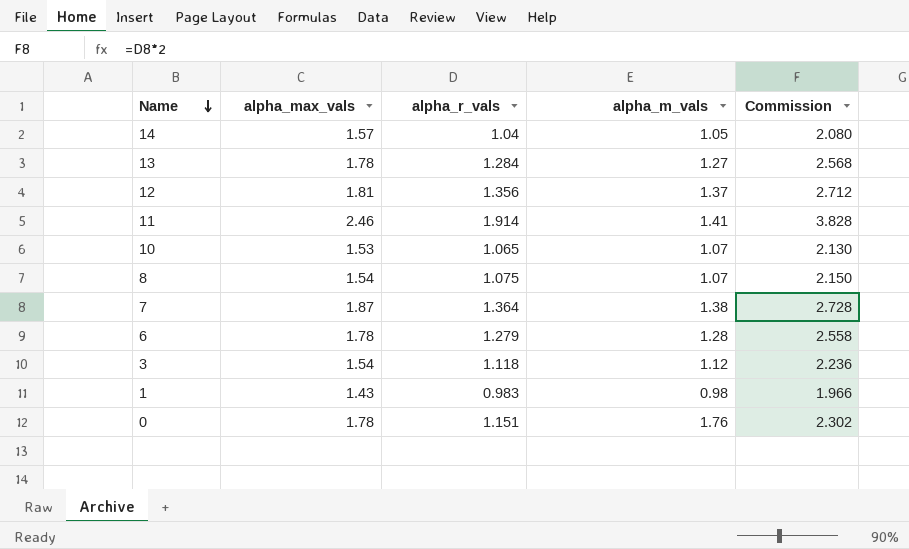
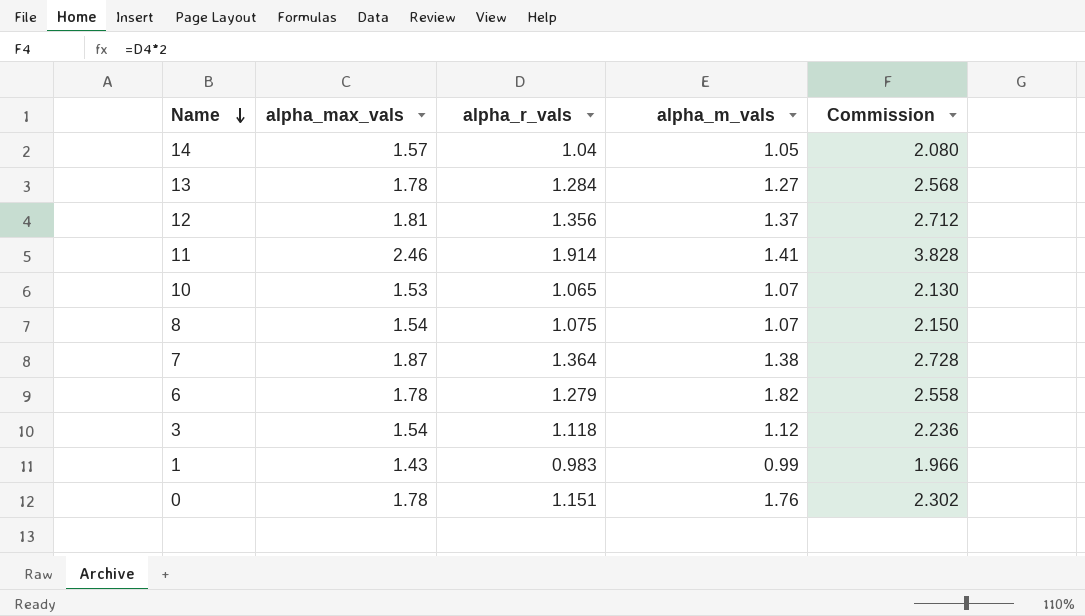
6 | alpha_m_vals: 1.28 -> 1.82
1 | alpha_m_vals: 0.98 -> 0.99

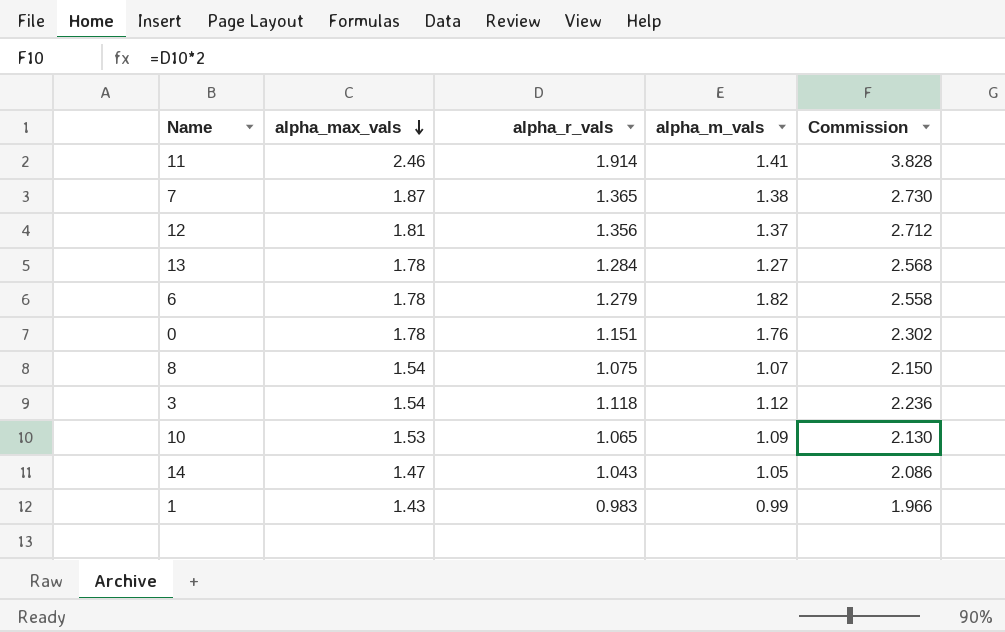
row order: Name descending -> alpha_max_vals descending
7 | alpha_r_vals: 1.364 -> 1.365
7 | Commission: 2.728 -> 2.730
10 | alpha_m_vals: 1.07 -> 1.09
14 | alpha_max_vals: 1.57 -> 1.47
14 | alpha_r_vals: 1.04 -> 1.043
14 | Commission: 2.080 -> 2.086

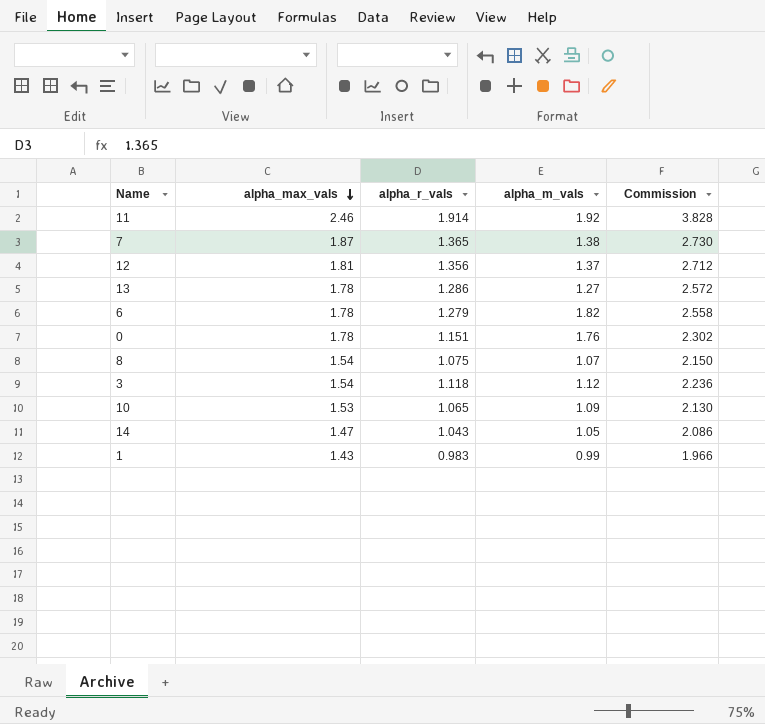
11 | alpha_m_vals: 1.41 -> 1.92
13 | alpha_r_vals: 1.284 -> 1.286
13 | Commission: 2.568 -> 2.572

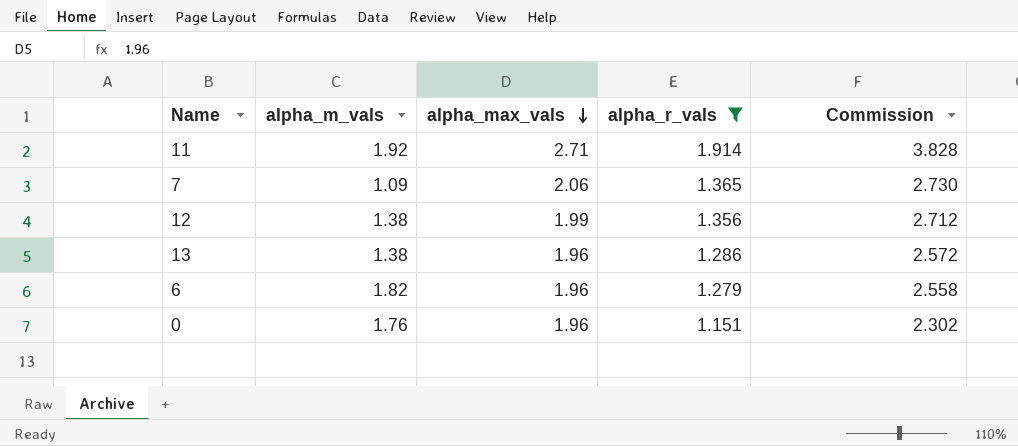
filter: none -> alpha_r_vals >= 1.151
column alpha_m_vals | position: 4 -> 2
11 | alpha_max_vals: 2.46 -> 2.71
7 | alpha_m_vals: 1.38 -> 1.09
7 | alpha_max_vals: 1.87 -> 2.06
12 | alpha_m_vals: 1.37 -> 1.38
12 | alpha_max_vals: 1.81 -> 1.99
13 | alpha_m_vals: 1.27 -> 1.38
13 | alpha_max_vals: 1.78 -> 1.96
6 | alpha_max_vals: 1.78 -> 1.96
0 | alpha_max_vals: 1.78 -> 1.96

